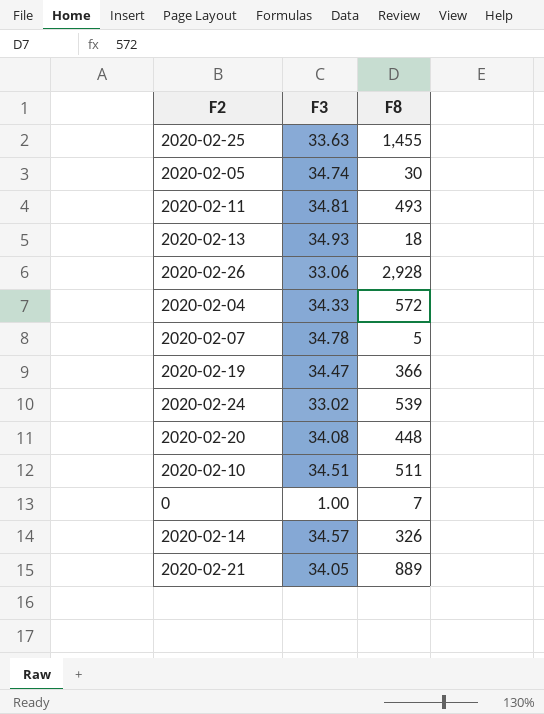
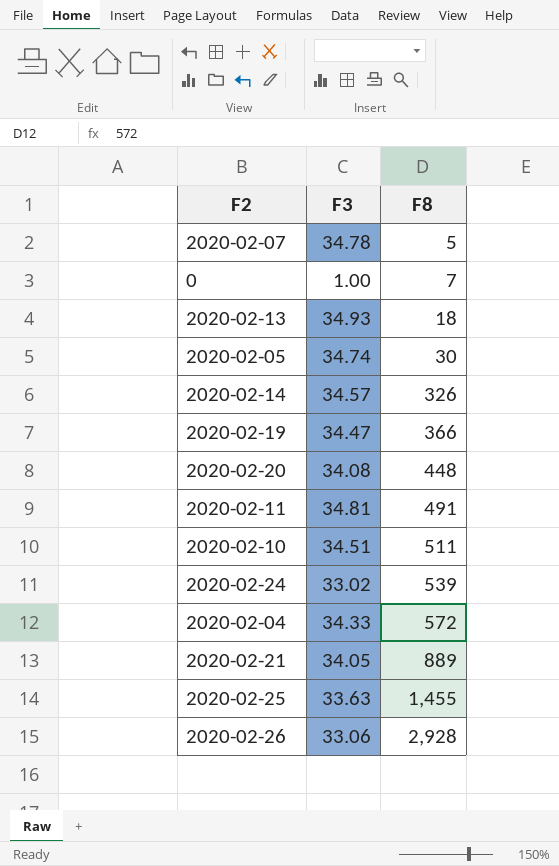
row order: none -> F8 ascending
2020-02-11 | F8: 493 -> 491

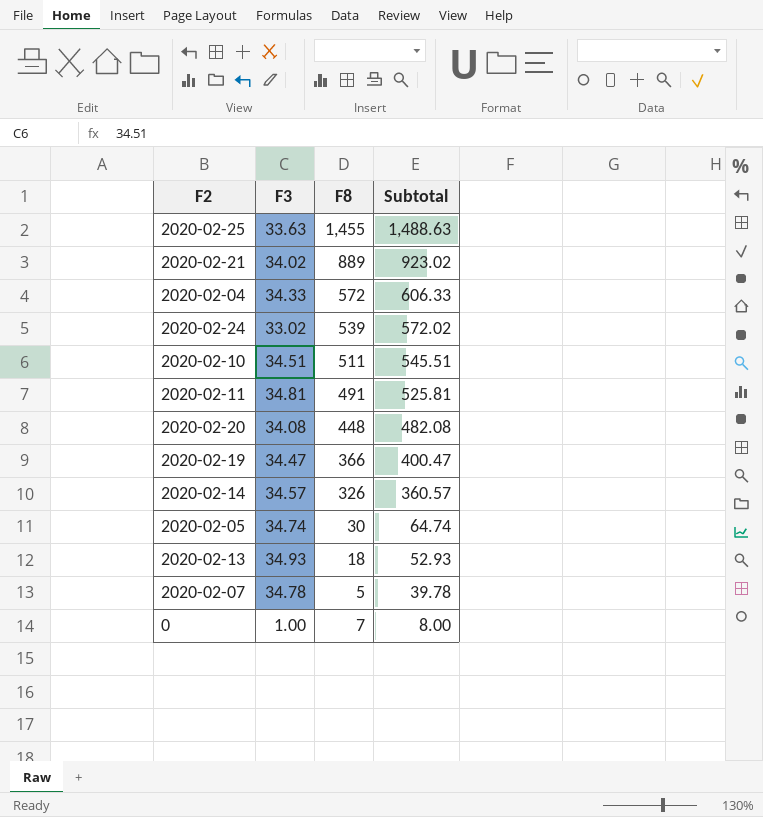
row order: F8 ascending -> Subtotal descending
column Subtotal | formula: none -> [F3] + [F8]
row 2020-02-26: 33.06 | 2,928 -> none
2020-02-21 | F3: 34.05 -> 34.02

